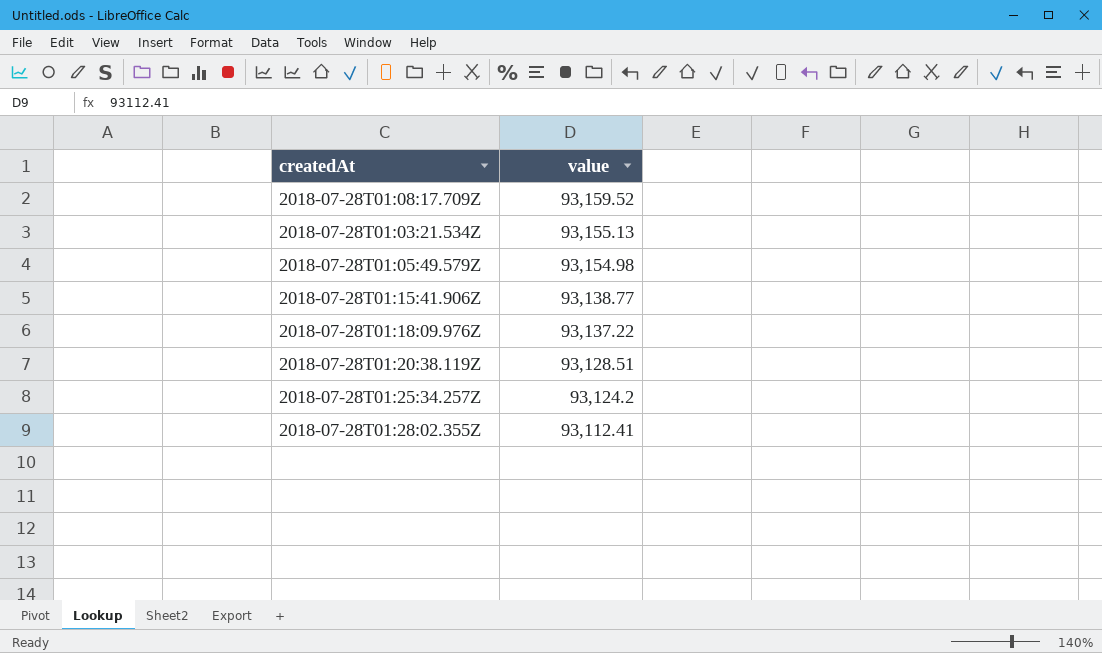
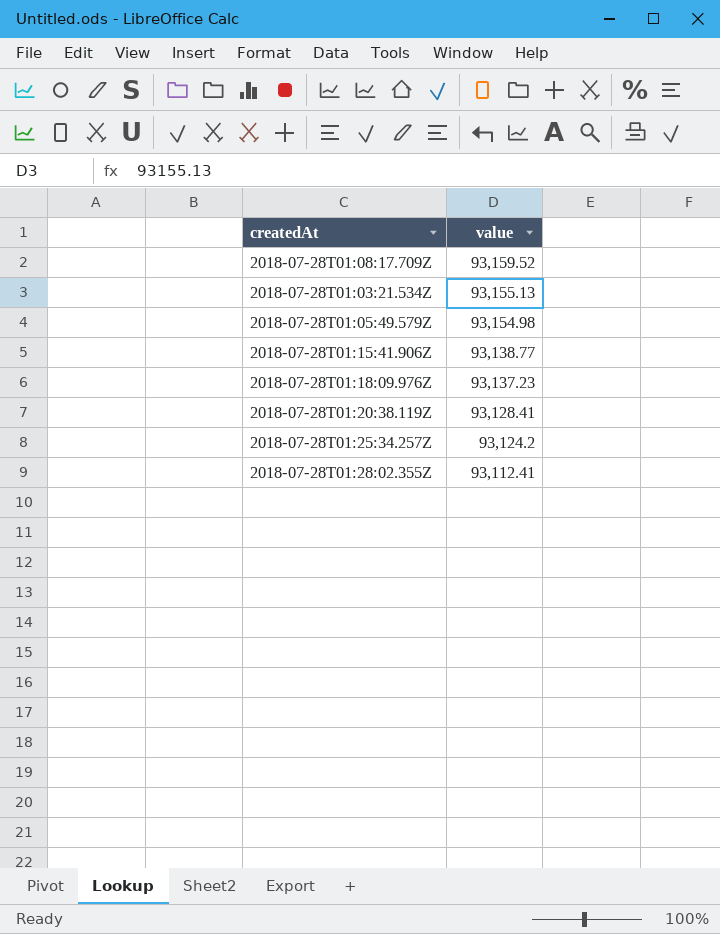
2018-07-28T01:18:09.976Z | value: 93,137.22 -> 93,137.23
2018-07-28T01:20:38.119Z | value: 93,128.51 -> 93,128.41

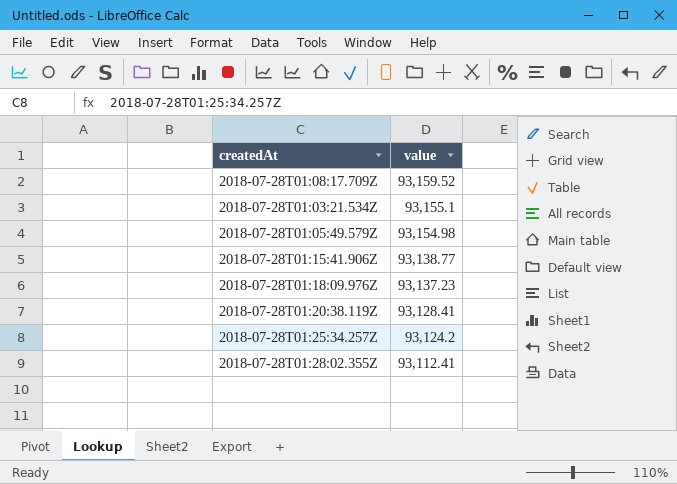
2018-07-28T01:03:21.534Z | value: 93,155.13 -> 93,155.1

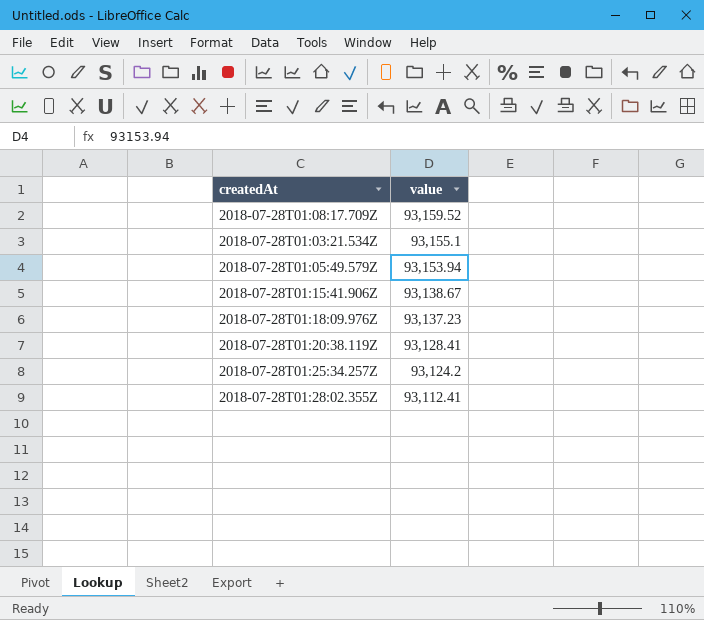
2018-07-28T01:05:49.579Z | value: 93,154.98 -> 93,153.94
2018-07-28T01:15:41.906Z | value: 93,138.77 -> 93,138.67

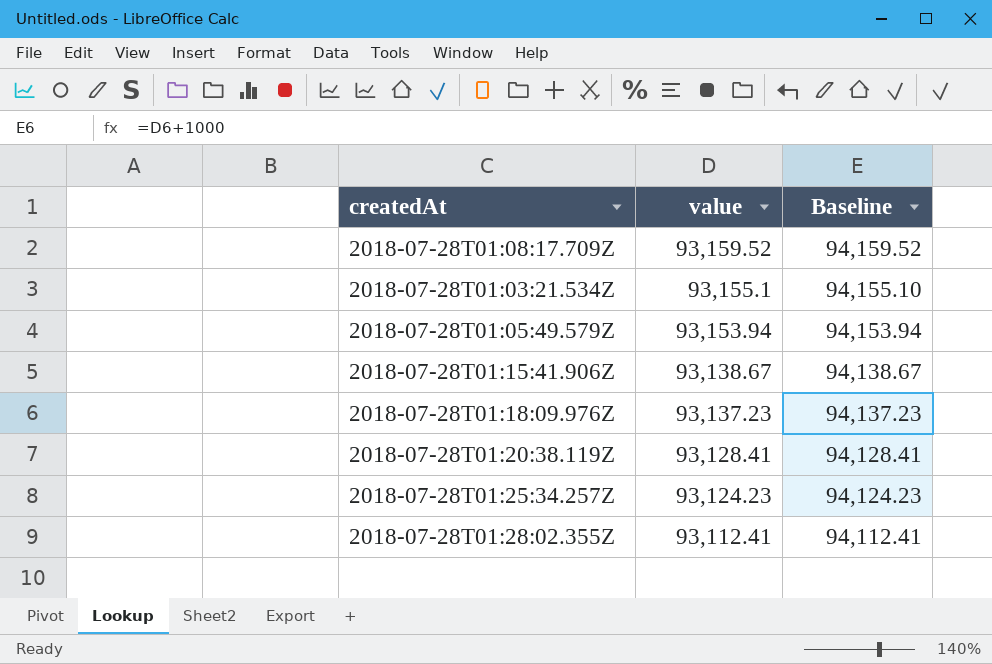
column Baseline | formula: none -> [value] + 1000
2018-07-28T01:25:34.257Z | value: 93,124.2 -> 93,124.23

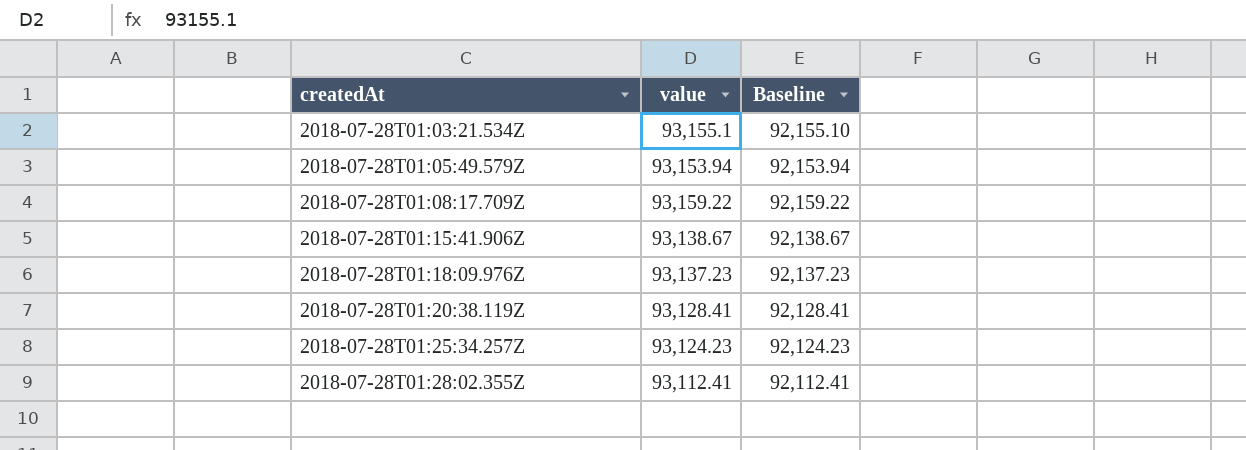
row order: value descending -> createdAt ascending
column Baseline | formula: [value] + 1000 -> [value] - 1000
2018-07-28T01:08:17.709Z | value: 93,159.52 -> 93,159.22

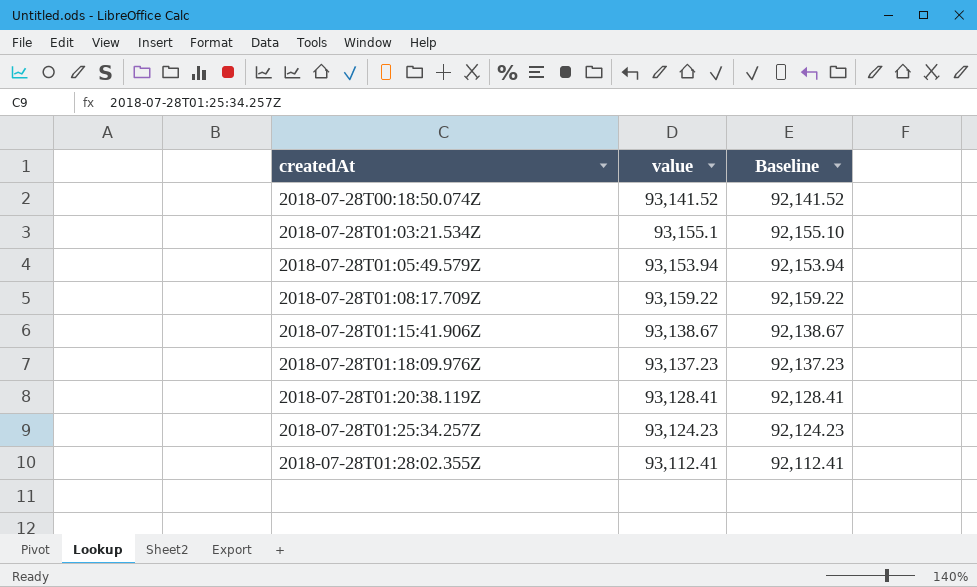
row 2018-07-28T00:18:50.074Z: none -> 93,141.52 | 92,141.52

